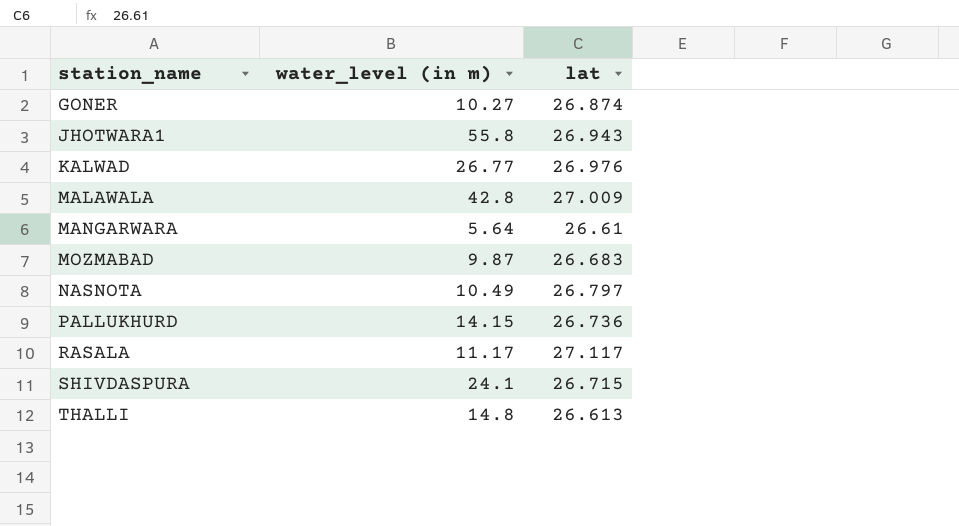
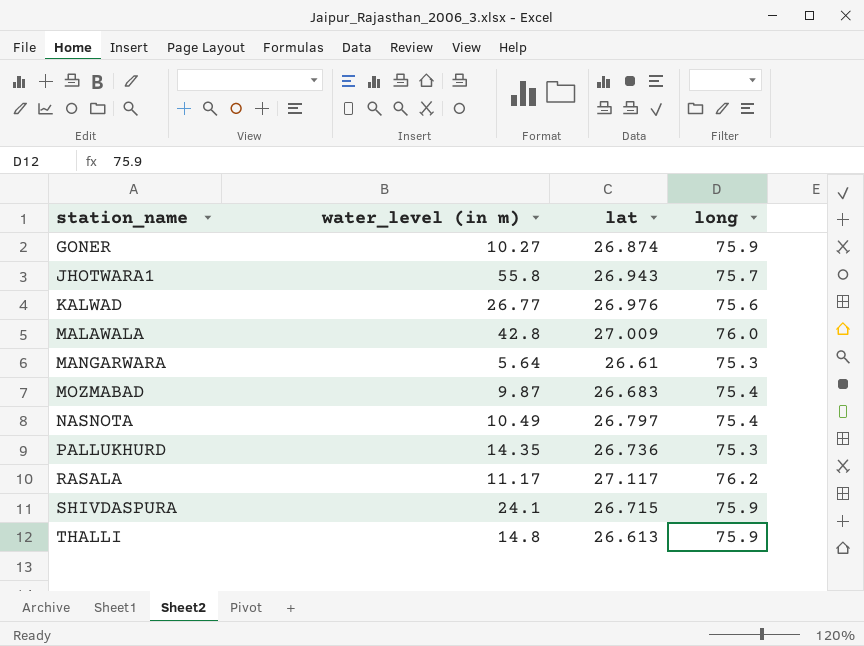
column long | position: none -> 4
PALLUKHURD | water_level (in m): 14.15 -> 14.35

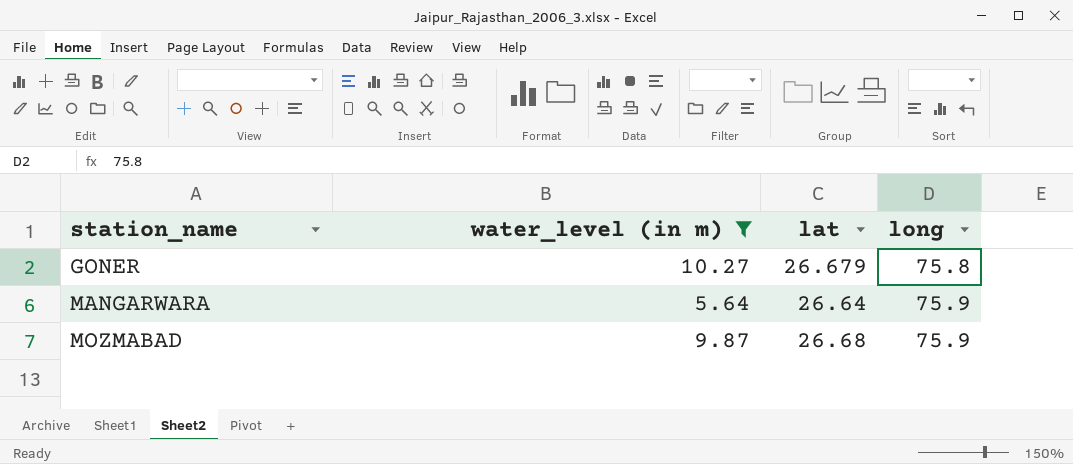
filter: none -> water_level (in m) <= 10.27
GONER | lat: 26.874 -> 26.679
GONER | long: 75.9 -> 75.8
MANGARWARA | lat: 26.61 -> 26.64
MANGARWARA | long: 75.3 -> 75.9
MOZMABAD | lat: 26.683 -> 26.68
MOZMABAD | long: 75.4 -> 75.9

